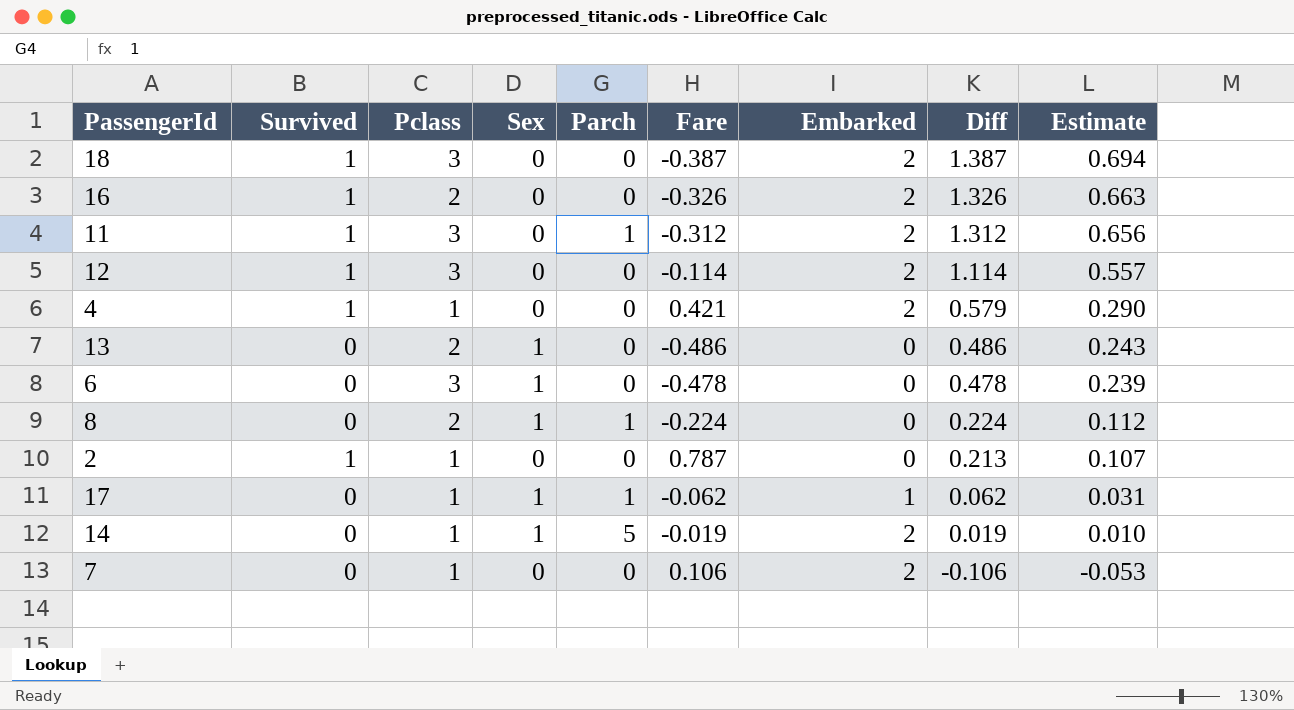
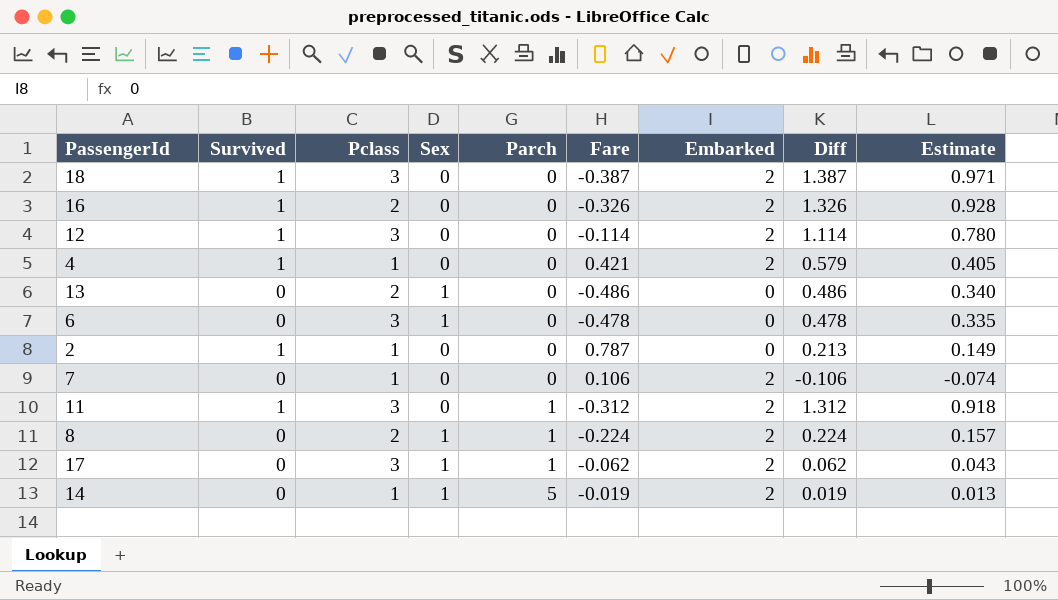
row order: Diff descending -> Parch ascending
column Estimate | formula: [Diff] * 0.5 -> [Diff] * 0.7
8 | Embarked: 0 -> 2
17 | Pclass: 1 -> 3
17 | Embarked: 1 -> 2

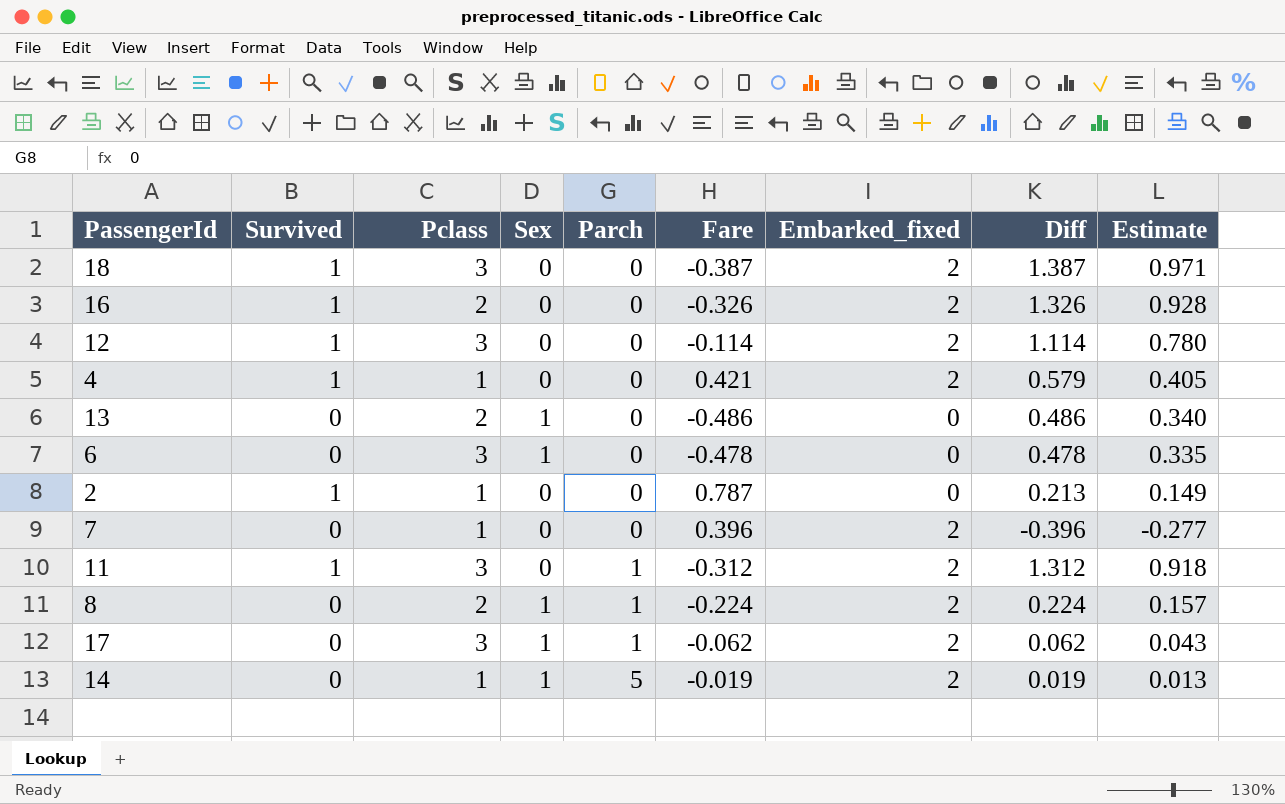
column name: Embarked -> Embarked_fixed
7 | Fare: 0.106 -> 0.396
7 | Diff: -0.106 -> -0.396
7 | Estimate: -0.074 -> -0.277

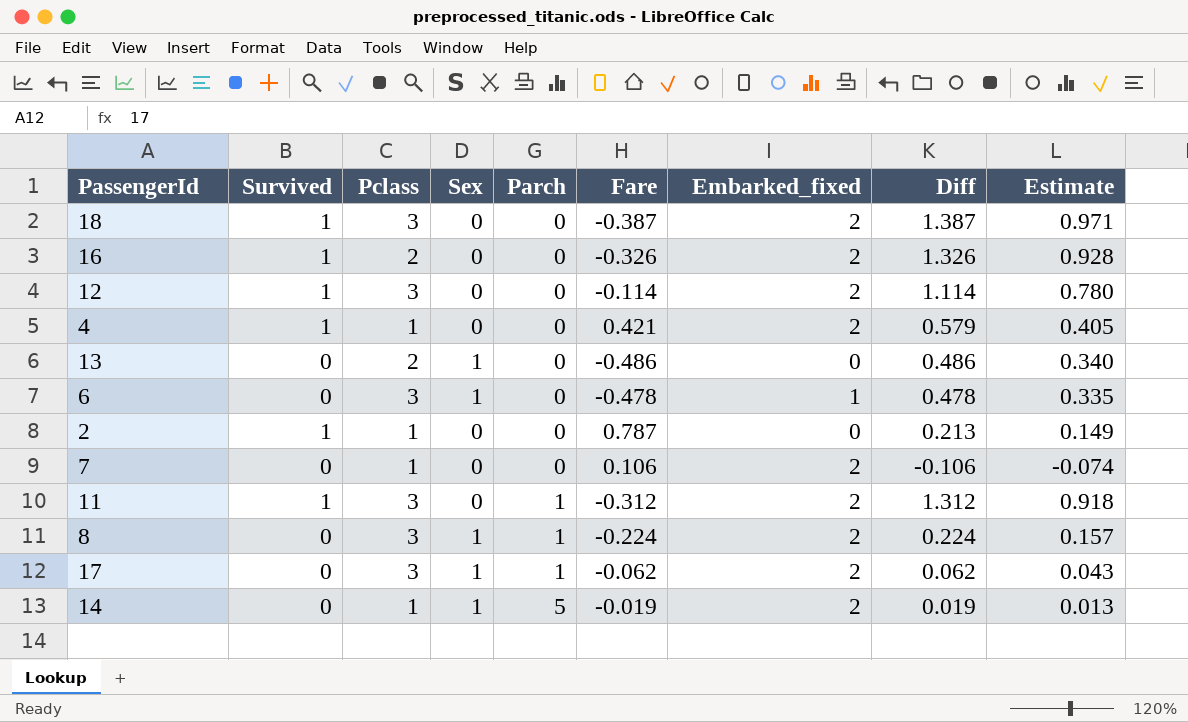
6 | Embarked_fixed: 0 -> 1
7 | Fare: 0.396 -> 0.106
7 | Diff: -0.396 -> -0.106
7 | Estimate: -0.277 -> -0.074
8 | Pclass: 2 -> 3

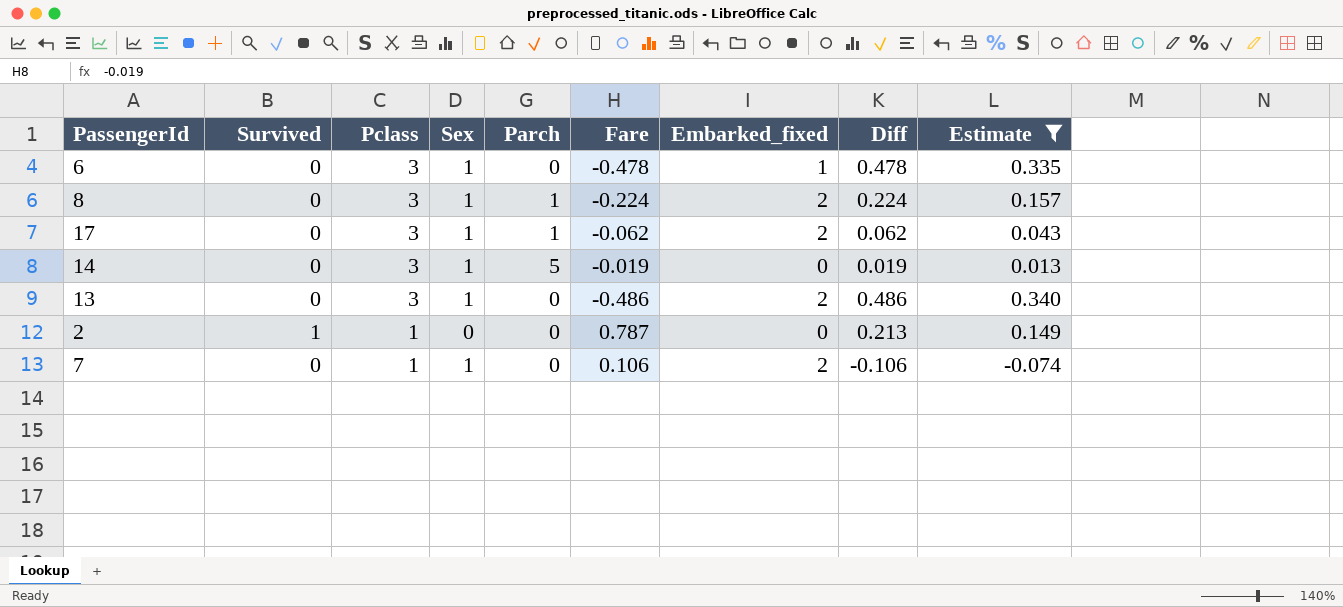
filter: none -> Estimate <= 0.340
row order: Parch ascending -> Pclass descending
14 | Pclass: 1 -> 3
14 | Embarked_fixed: 2 -> 0
13 | Pclass: 2 -> 3
13 | Embarked_fixed: 0 -> 2
7 | Sex: 0 -> 1

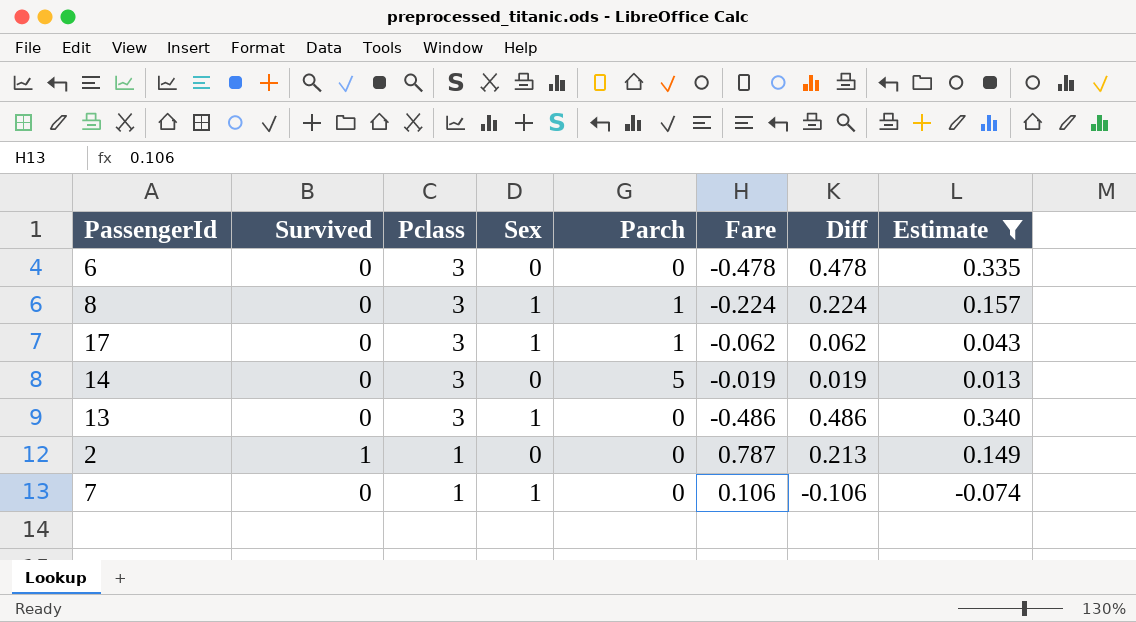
column Embarked_fixed | position: 7 -> none
6 | Sex: 1 -> 0
14 | Sex: 1 -> 0

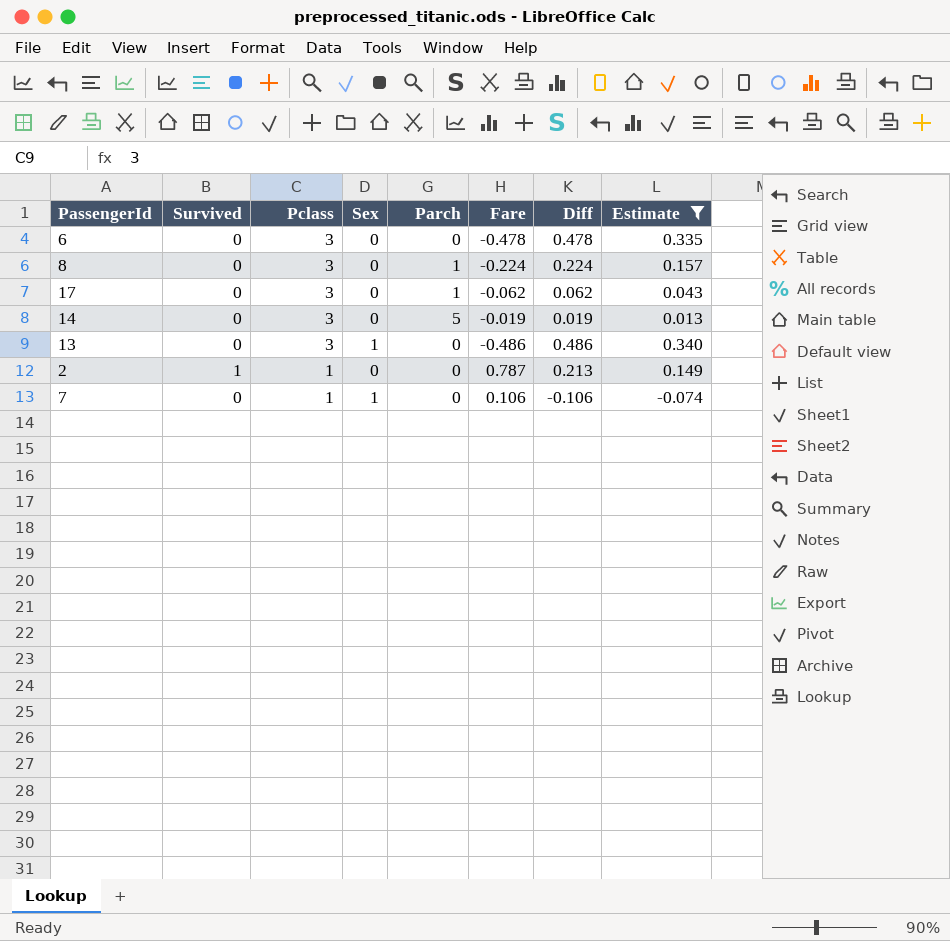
8 | Sex: 1 -> 0
17 | Sex: 1 -> 0

